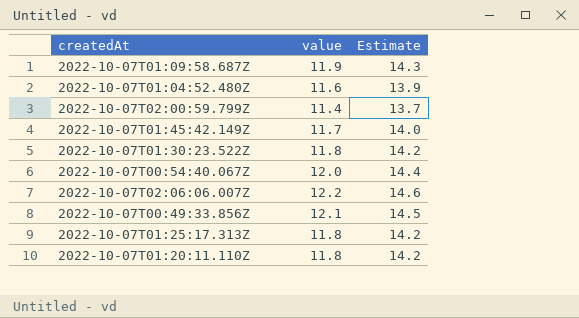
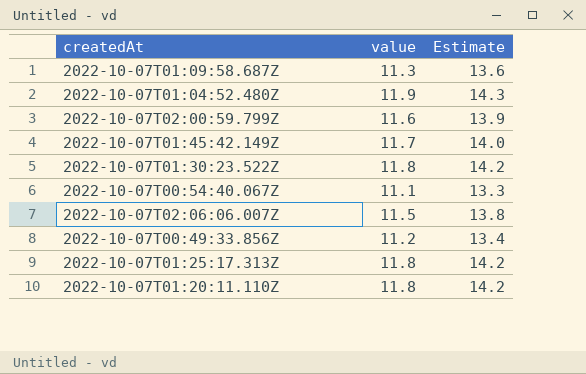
2022-10-07T01:09:58.687Z | value: 11.9 -> 11.3
2022-10-07T01:09:58.687Z | Estimate: 14.3 -> 13.6
2022-10-07T01:04:52.480Z | value: 11.6 -> 11.9
2022-10-07T01:04:52.480Z | Estimate: 13.9 -> 14.3
2022-10-07T02:00:59.799Z | value: 11.4 -> 11.6
2022-10-07T02:00:59.799Z | Estimate: 13.7 -> 13.9
2022-10-07T00:54:40.067Z | value: 12.0 -> 11.1
2022-10-07T00:54:40.067Z | Estimate: 14.4 -> 13.3
2022-10-07T02:06:06.007Z | value: 12.2 -> 11.5
2022-10-07T02:06:06.007Z | Estimate: 14.6 -> 13.8
2022-10-07T00:49:33.856Z | value: 12.1 -> 11.2
2022-10-07T00:49:33.856Z | Estimate: 14.5 -> 13.4

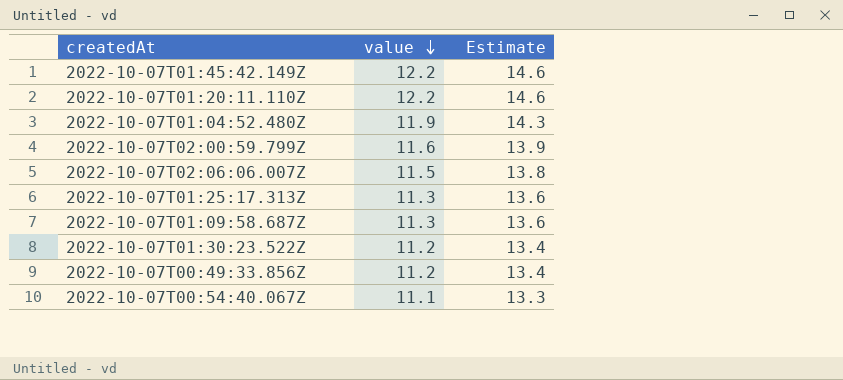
row order: none -> value descending
2022-10-07T01:45:42.149Z | value: 11.7 -> 12.2
2022-10-07T01:45:42.149Z | Estimate: 14.0 -> 14.6
2022-10-07T01:20:11.110Z | value: 11.8 -> 12.2
2022-10-07T01:20:11.110Z | Estimate: 14.2 -> 14.6
2022-10-07T01:25:17.313Z | value: 11.8 -> 11.3
2022-10-07T01:25:17.313Z | Estimate: 14.2 -> 13.6
2022-10-07T01:30:23.522Z | value: 11.8 -> 11.2
2022-10-07T01:30:23.522Z | Estimate: 14.2 -> 13.4

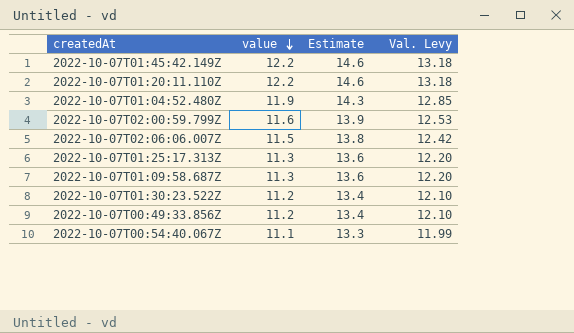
column Val. Levy | formula: none -> [value] * 1.08

